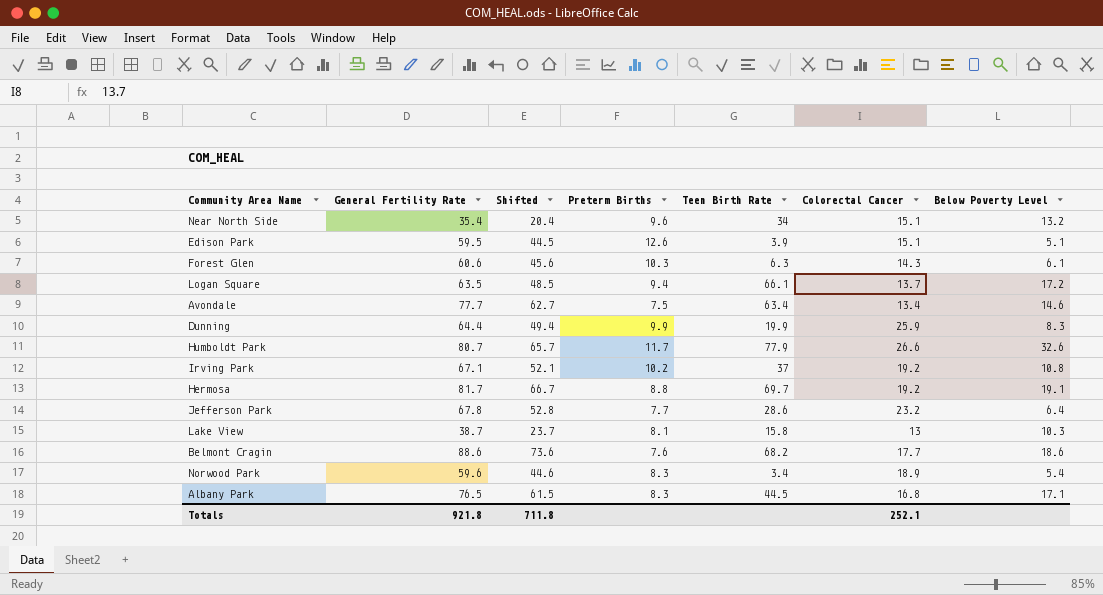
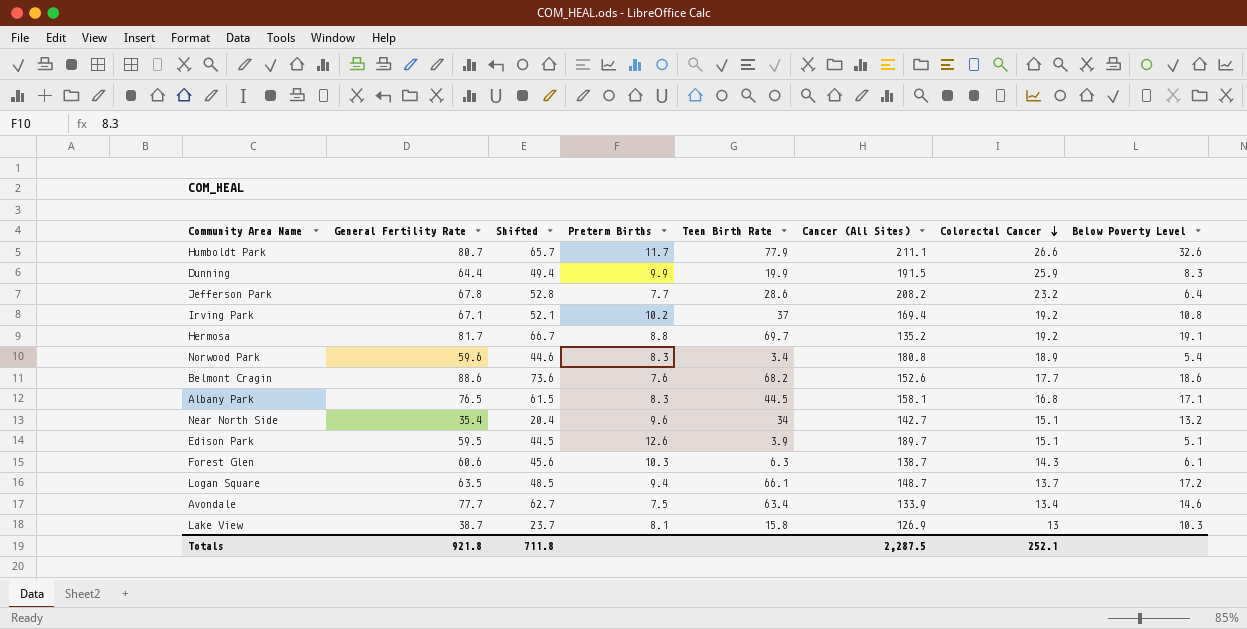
row order: none -> Colorectal Cancer descending
column Cancer (All Sites) | position: none -> 6

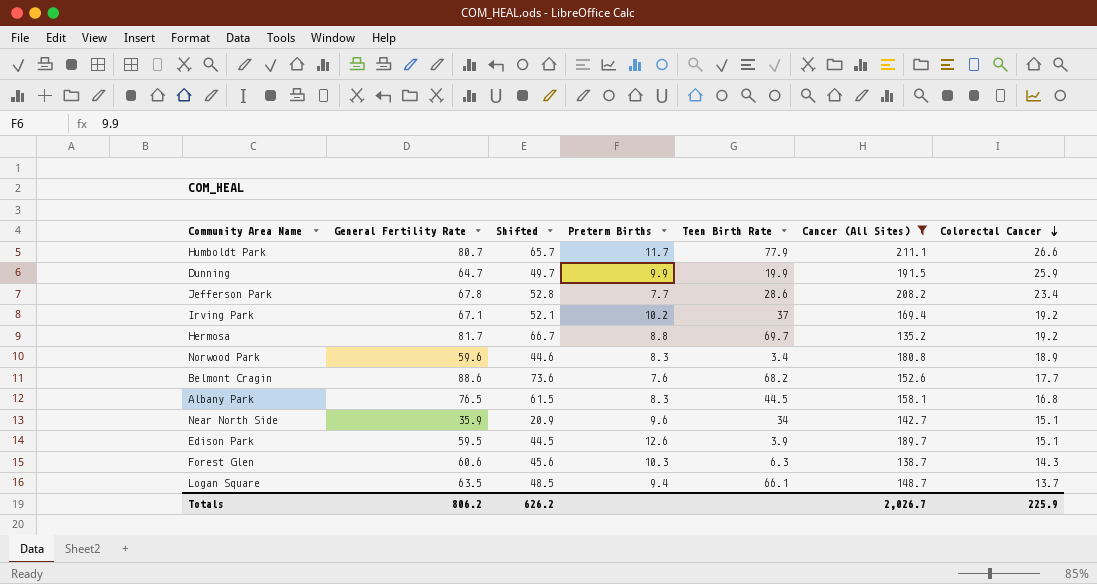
filter: none -> Cancer (All Sites) >= 135.2
column Below Poverty Level | position: 8 -> none
Dunning | General Fertility Rate: 64.4 -> 64.7
Dunning | Shifted: 49.4 -> 49.7
Jefferson Park | Colorectal Cancer: 23.2 -> 23.4
Near North Side | General Fertility Rate: 35.4 -> 35.9
Near North Side | Shifted: 20.4 -> 20.9
Totals | General Fertility Rate: 921.8 -> 806.2
Totals | Shifted: 711.8 -> 626.2
Totals | Cancer (All Sites): 2,287.5 -> 2,026.7
Totals | Colorectal Cancer: 252.1 -> 225.9

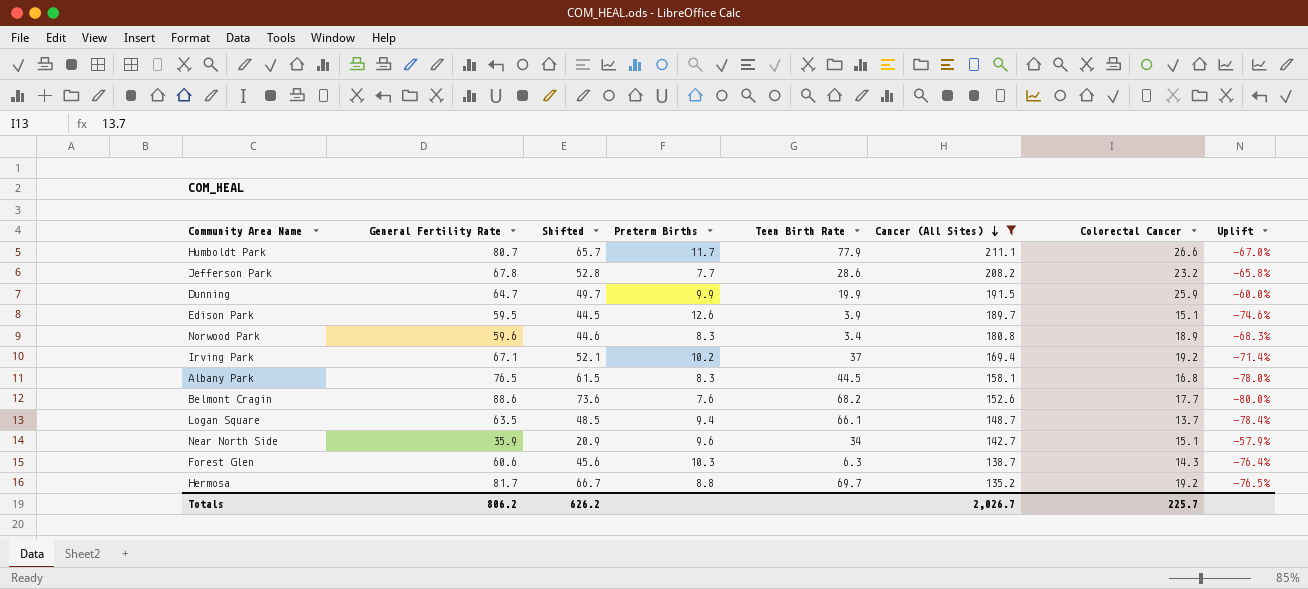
row order: Colorectal Cancer descending -> Cancer (All Sites) descending
column Uplift | formula: none -> ([Colorectal Cancer] - [General Fertility Rate]) / [General Fertility Rate]
Jefferson Park | Colorectal Cancer: 23.4 -> 23.2
Totals | Colorectal Cancer: 225.9 -> 225.7

